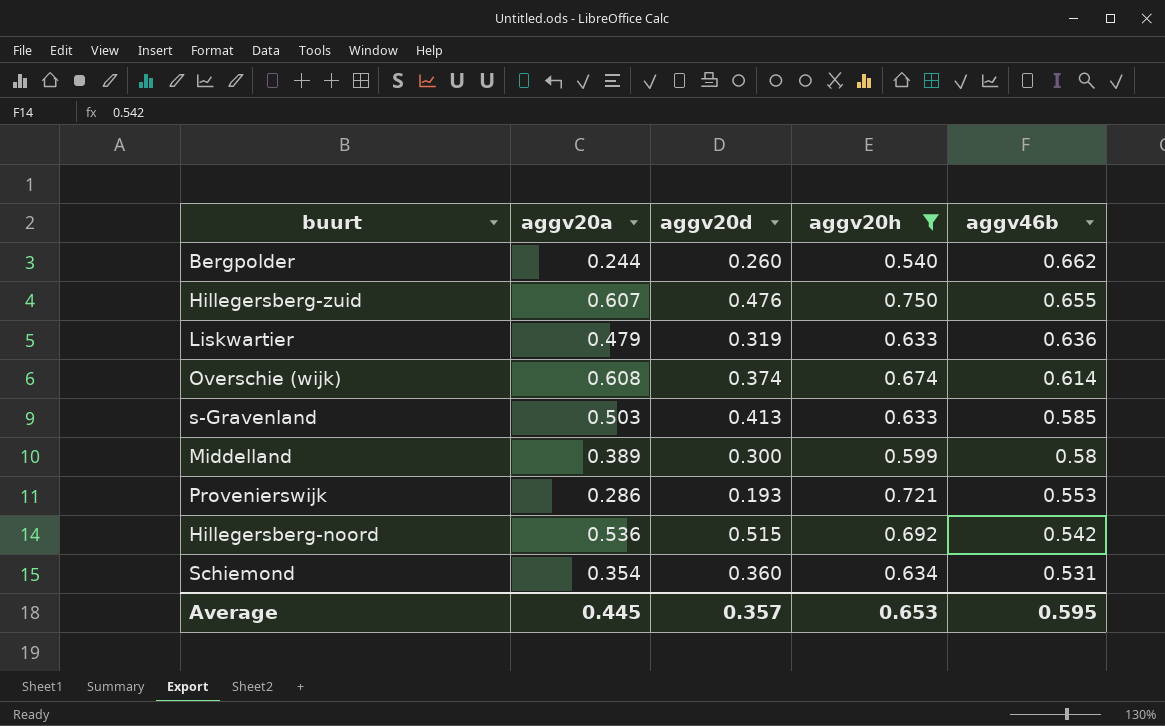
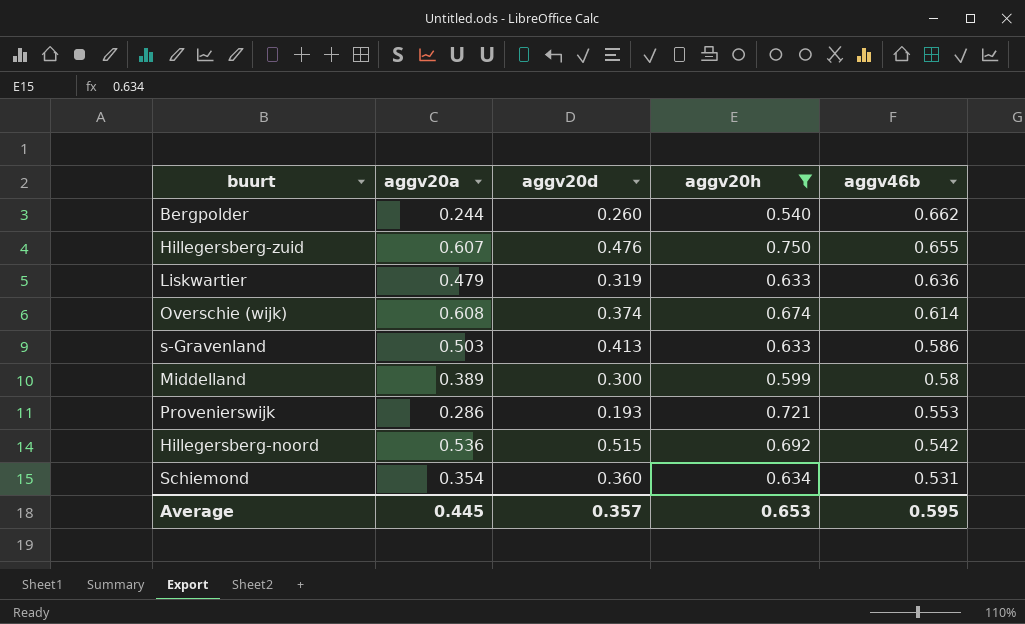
s-Gravenland | aggv46b: 0.585 -> 0.586

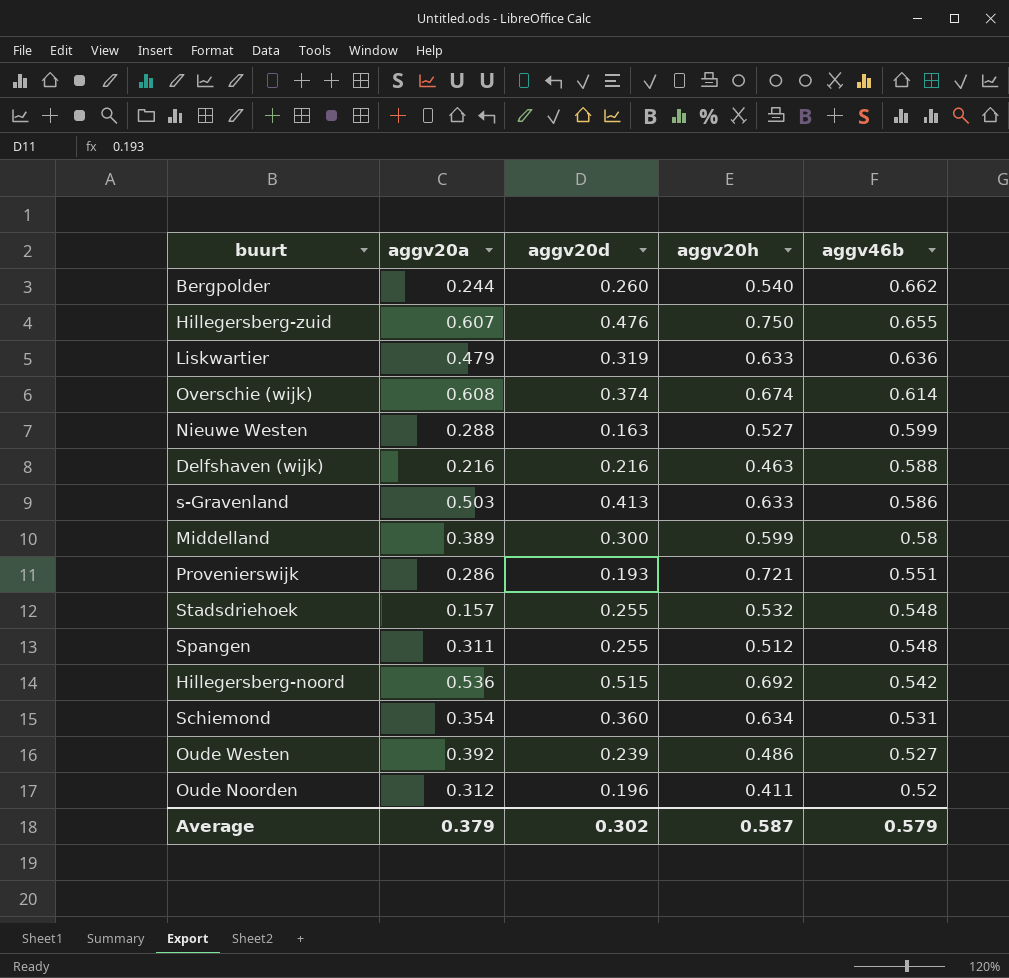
filter: aggv20h >= 0.540 -> none
Provenierswijk | aggv46b: 0.553 -> 0.551
Average | aggv20a: 0.445 -> 0.379
Average | aggv20d: 0.357 -> 0.302
Average | aggv20h: 0.653 -> 0.587
Average | aggv46b: 0.595 -> 0.579

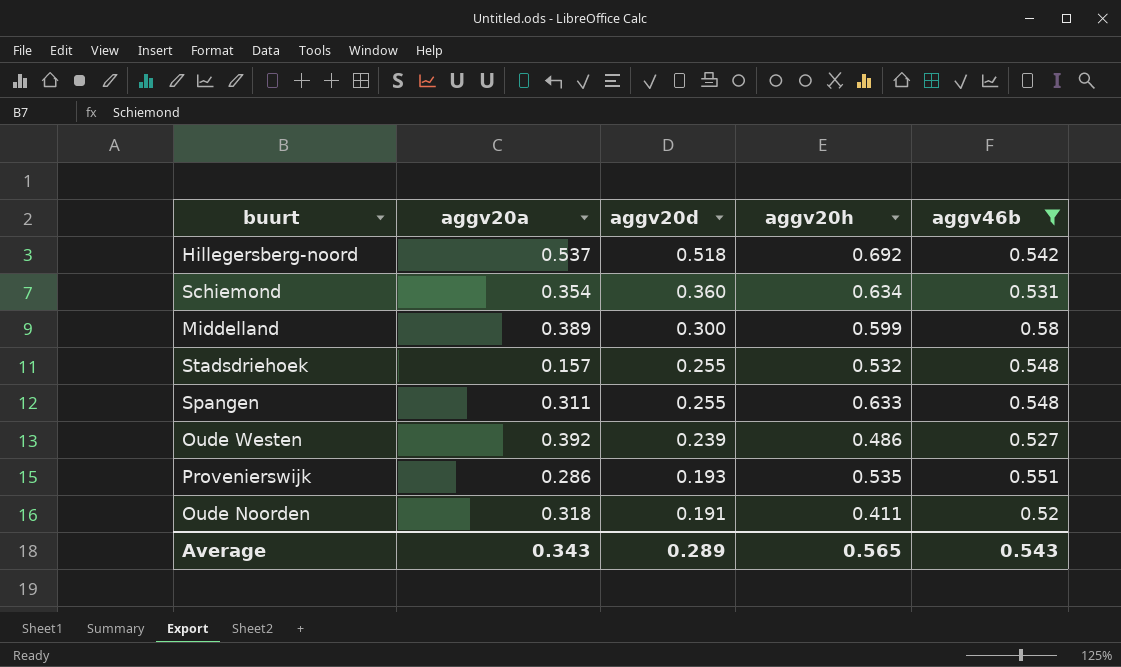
filter: none -> aggv46b <= 0.58
row order: aggv46b descending -> aggv20d descending
Hillegersberg-noord | aggv20a: 0.536 -> 0.537
Hillegersberg-noord | aggv20d: 0.515 -> 0.518
Spangen | aggv20h: 0.512 -> 0.633
Provenierswijk | aggv20h: 0.721 -> 0.535
Oude Noorden | aggv20a: 0.312 -> 0.318
Oude Noorden | aggv20d: 0.196 -> 0.191
Average | aggv20a: 0.379 -> 0.343
Average | aggv20d: 0.302 -> 0.289
Average | aggv20h: 0.587 -> 0.565
Average | aggv46b: 0.579 -> 0.543

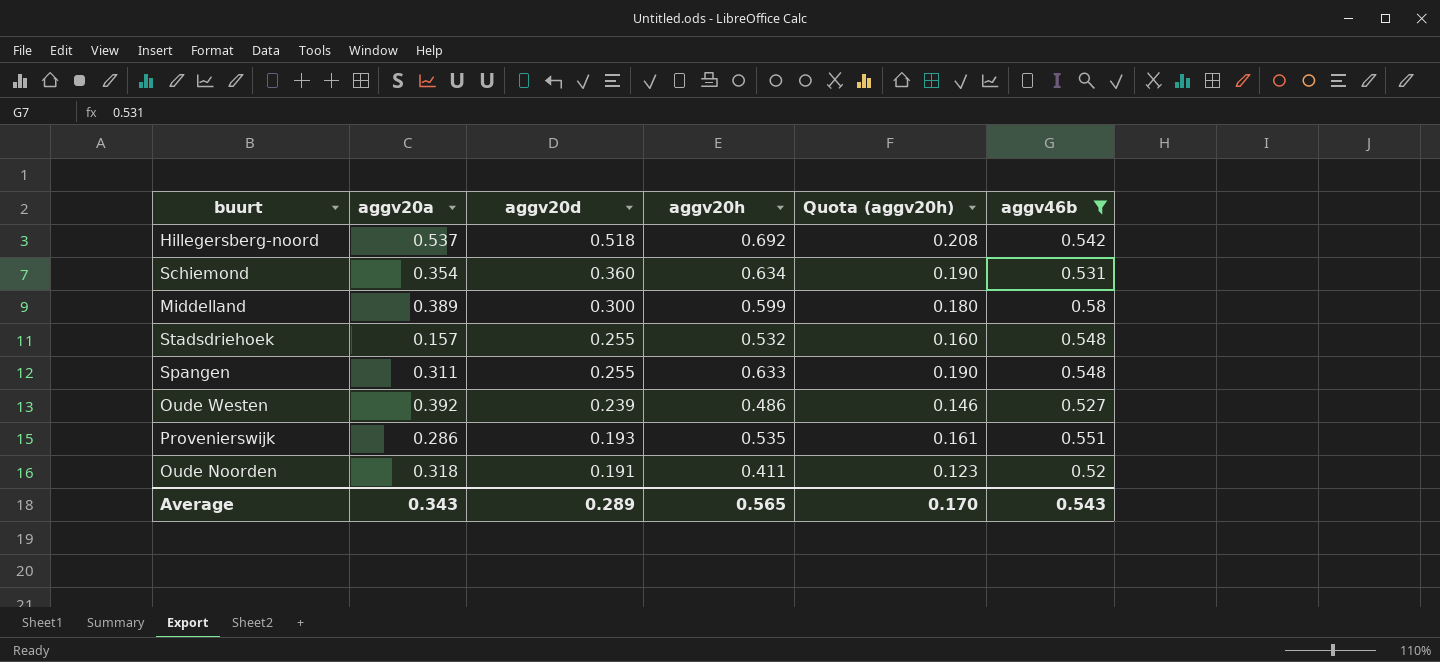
column Quota (aggv20h) | formula: none -> [aggv20h] * 0.3

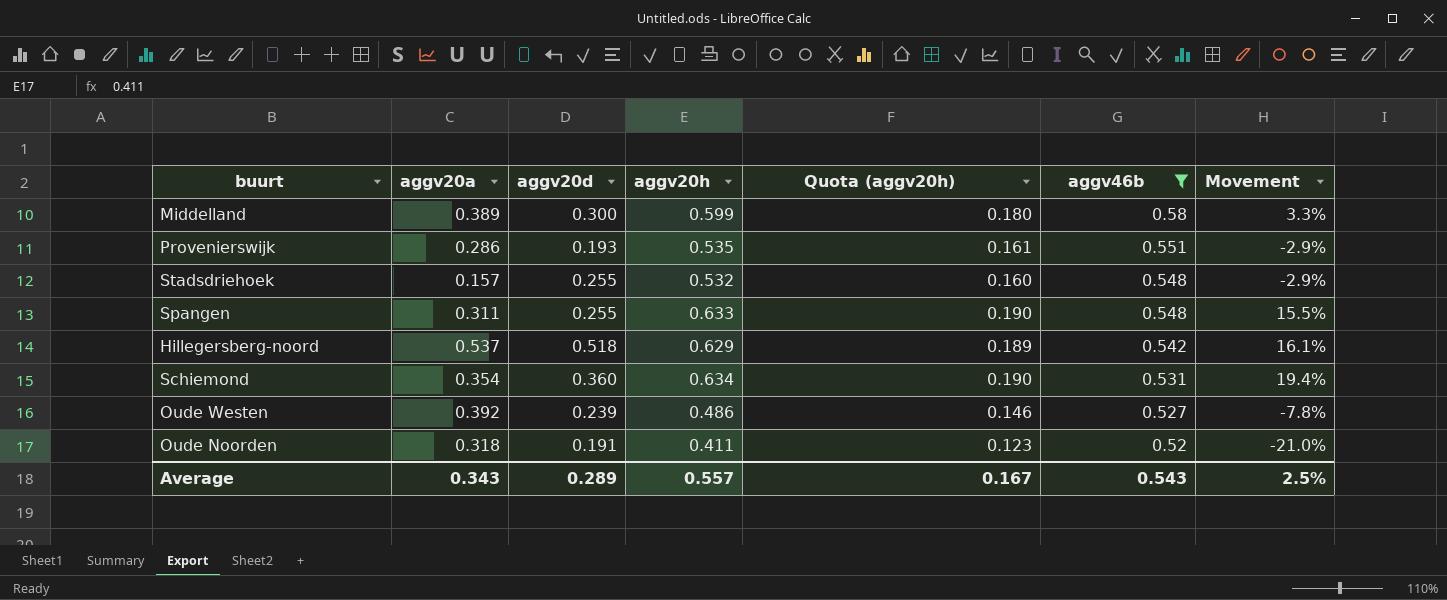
row order: aggv20d descending -> aggv46b descending
column Movement | formula: none -> ([aggv20h] - [aggv46b]) / [aggv46b]
Hillegersberg-noord | aggv20h: 0.692 -> 0.629
Hillegersberg-noord | Quota (aggv20h): 0.208 -> 0.189
Average | aggv20h: 0.565 -> 0.557
Average | Quota (aggv20h): 0.170 -> 0.167

